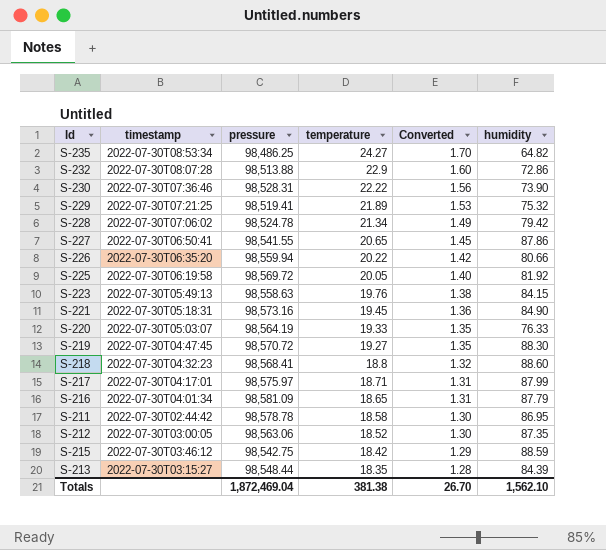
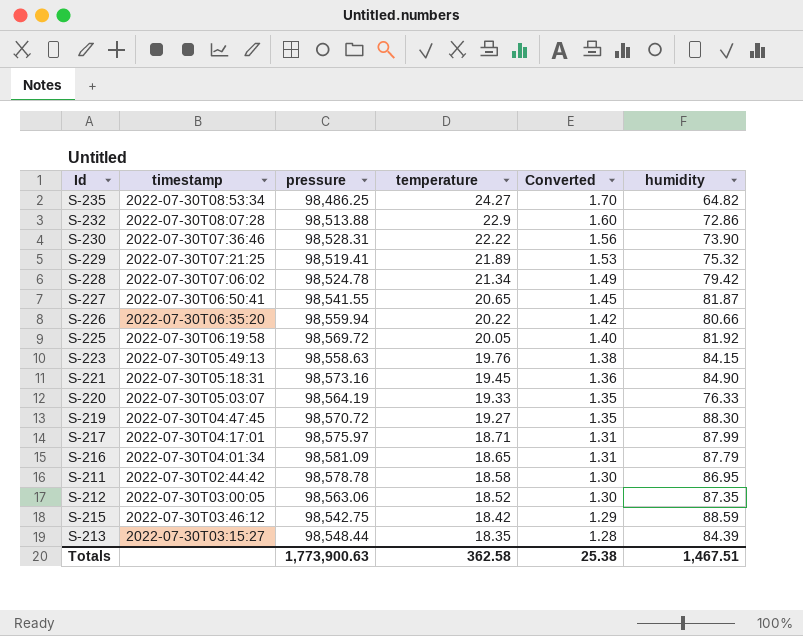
row S-218: 2022-07-30T04:32:23 | 98,568.41 | 18.8 | 1.32 | 88.60 -> none
S-227 | humidity: 87.86 -> 81.87
Totals | pressure: 1,872,469.04 -> 1,773,900.63
Totals | temperature: 381.38 -> 362.58
Totals | Converted: 26.70 -> 25.38
Totals | humidity: 1,562.10 -> 1,467.51

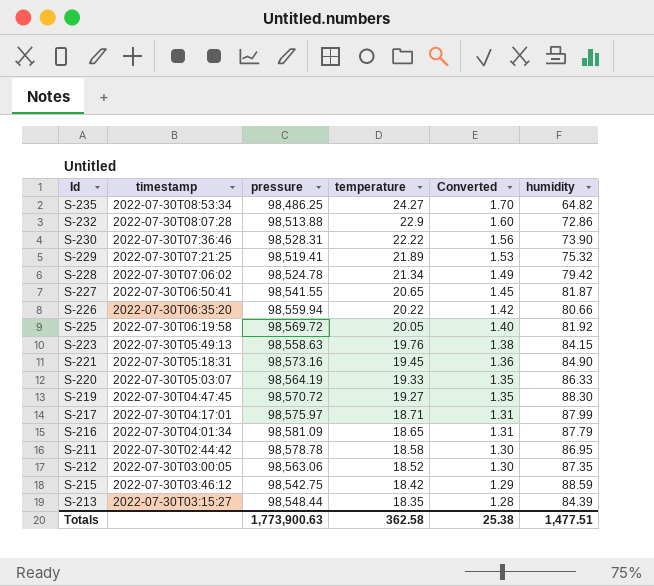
S-220 | humidity: 76.33 -> 86.33
Totals | humidity: 1,467.51 -> 1,477.51

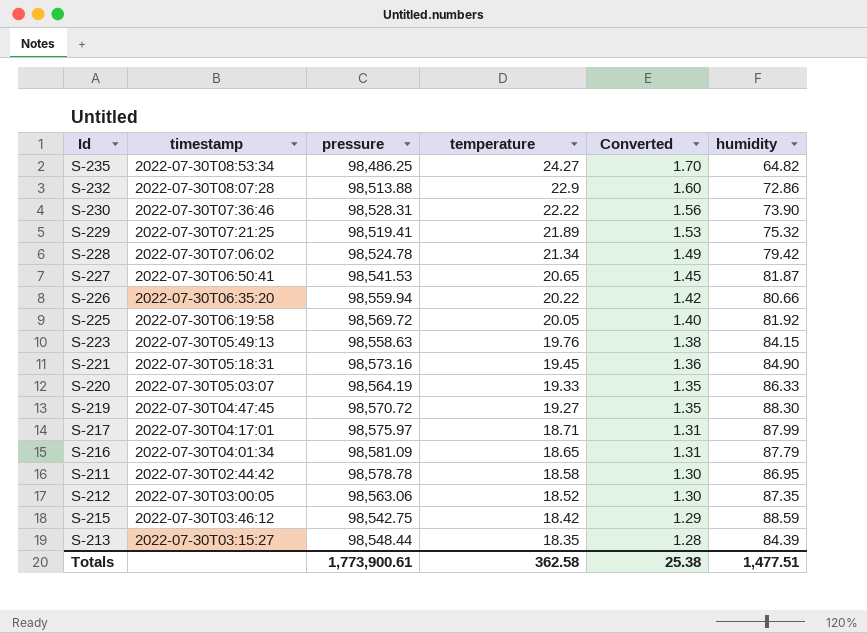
S-227 | pressure: 98,541.55 -> 98,541.53
Totals | pressure: 1,773,900.63 -> 1,773,900.61

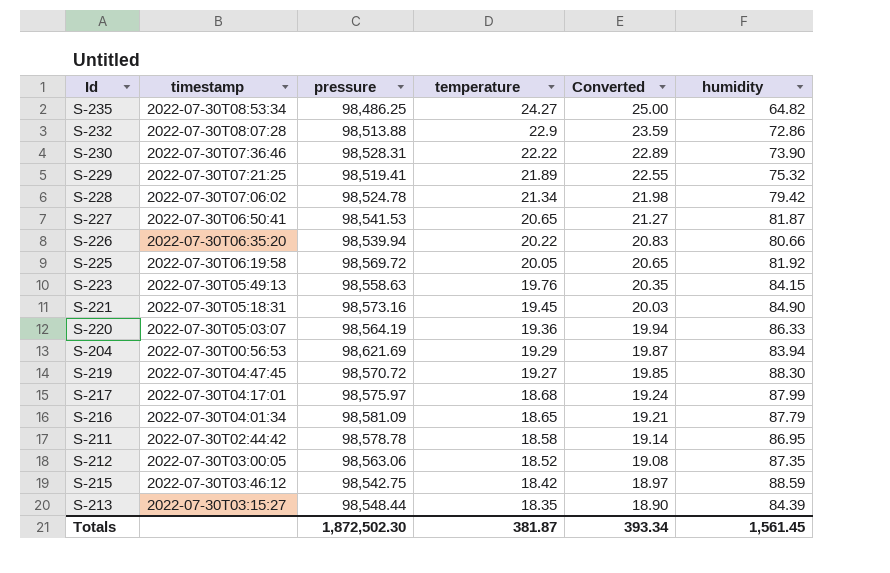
column Converted | formula: [temperature] * 0.07 -> [temperature] * 1.03
S-226 | pressure: 98,559.94 -> 98,539.94
S-220 | temperature: 19.33 -> 19.36
row S-204: none -> 2022-07-30T00:56:53 | 98,621.69 | 19.29 | 19.87 | 83.94
S-217 | temperature: 18.71 -> 18.68
Totals | pressure: 1,773,900.61 -> 1,872,502.30
Totals | temperature: 362.58 -> 381.87
Totals | Converted: 25.38 -> 393.34
Totals | humidity: 1,477.51 -> 1,561.45

